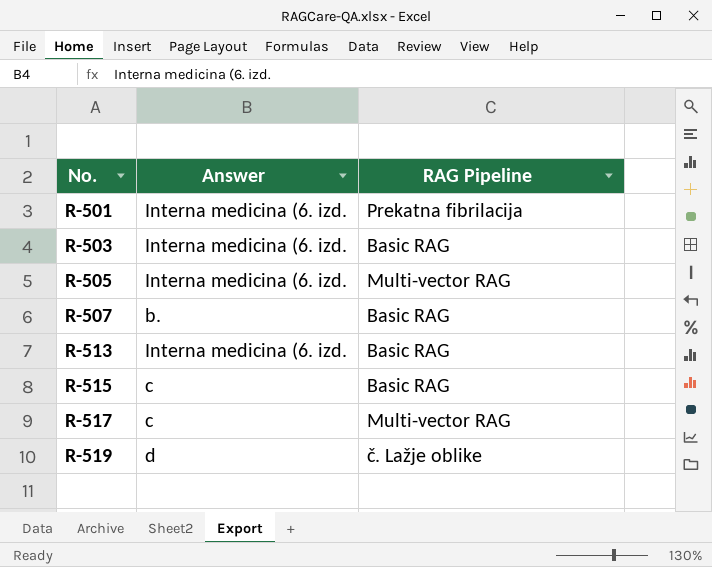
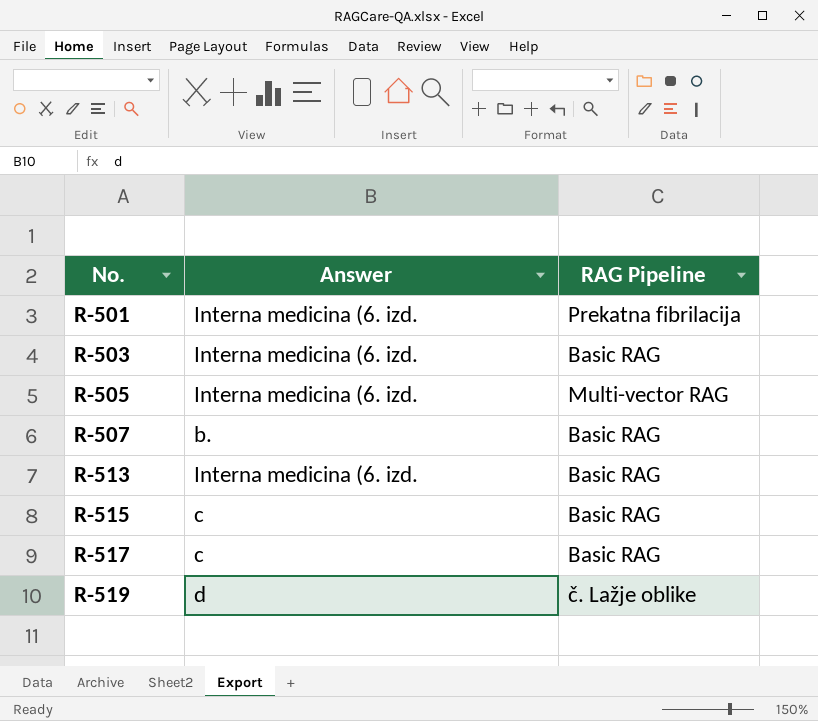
R-517 | RAG Pipeline: Multi-vector RAG -> Basic RAG

